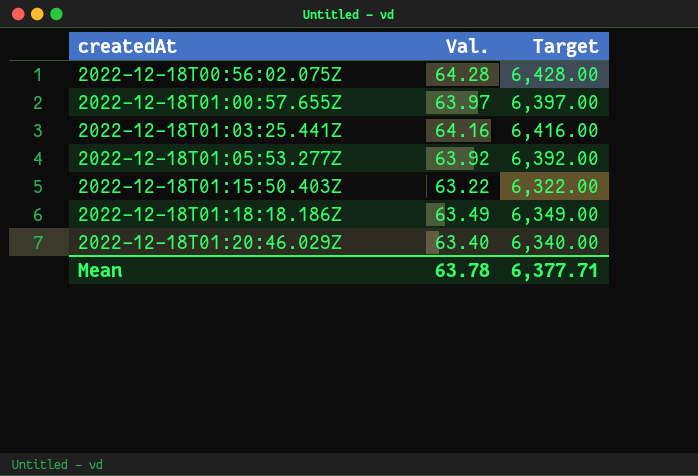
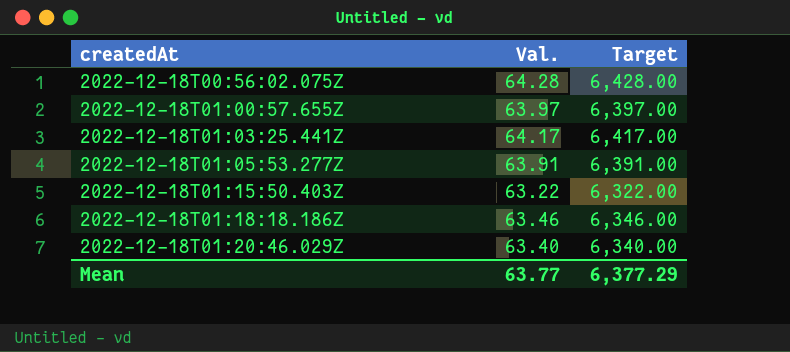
2022-12-18T01:03:25.441Z | Val.: 64.16 -> 64.17
2022-12-18T01:03:25.441Z | Target: 6,416.00 -> 6,417.00
2022-12-18T01:05:53.277Z | Val.: 63.92 -> 63.91
2022-12-18T01:05:53.277Z | Target: 6,392.00 -> 6,391.00
2022-12-18T01:18:18.186Z | Val.: 63.49 -> 63.46
2022-12-18T01:18:18.186Z | Target: 6,349.00 -> 6,346.00
Mean | Val.: 63.78 -> 63.77
Mean | Target: 6,377.71 -> 6,377.29

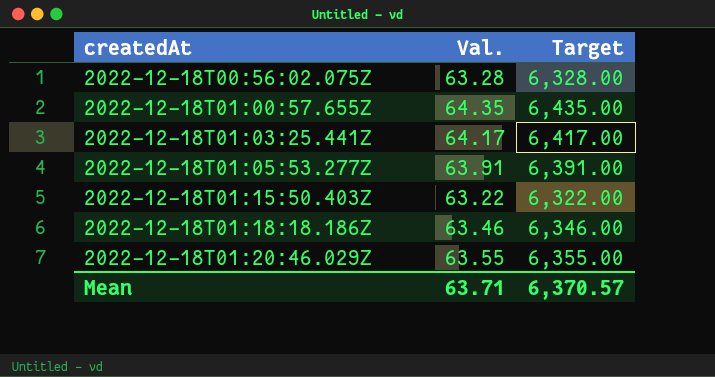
2022-12-18T00:56:02.075Z | Val.: 64.28 -> 63.28
2022-12-18T00:56:02.075Z | Target: 6,428.00 -> 6,328.00
2022-12-18T01:00:57.655Z | Val.: 63.97 -> 64.35
2022-12-18T01:00:57.655Z | Target: 6,397.00 -> 6,435.00
2022-12-18T01:20:46.029Z | Val.: 63.40 -> 63.55
2022-12-18T01:20:46.029Z | Target: 6,340.00 -> 6,355.00
Mean | Val.: 63.77 -> 63.71
Mean | Target: 6,377.29 -> 6,370.57

